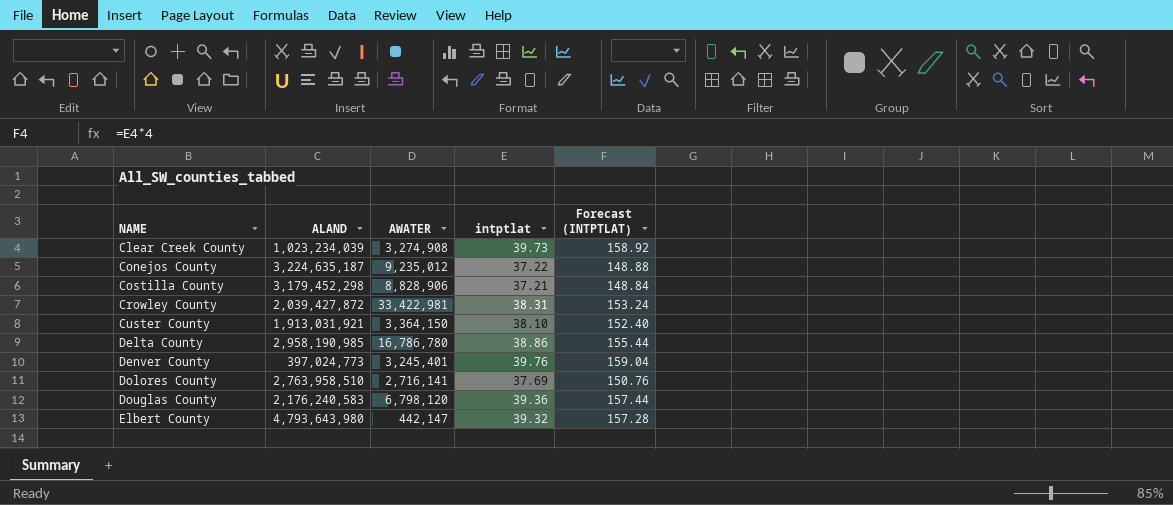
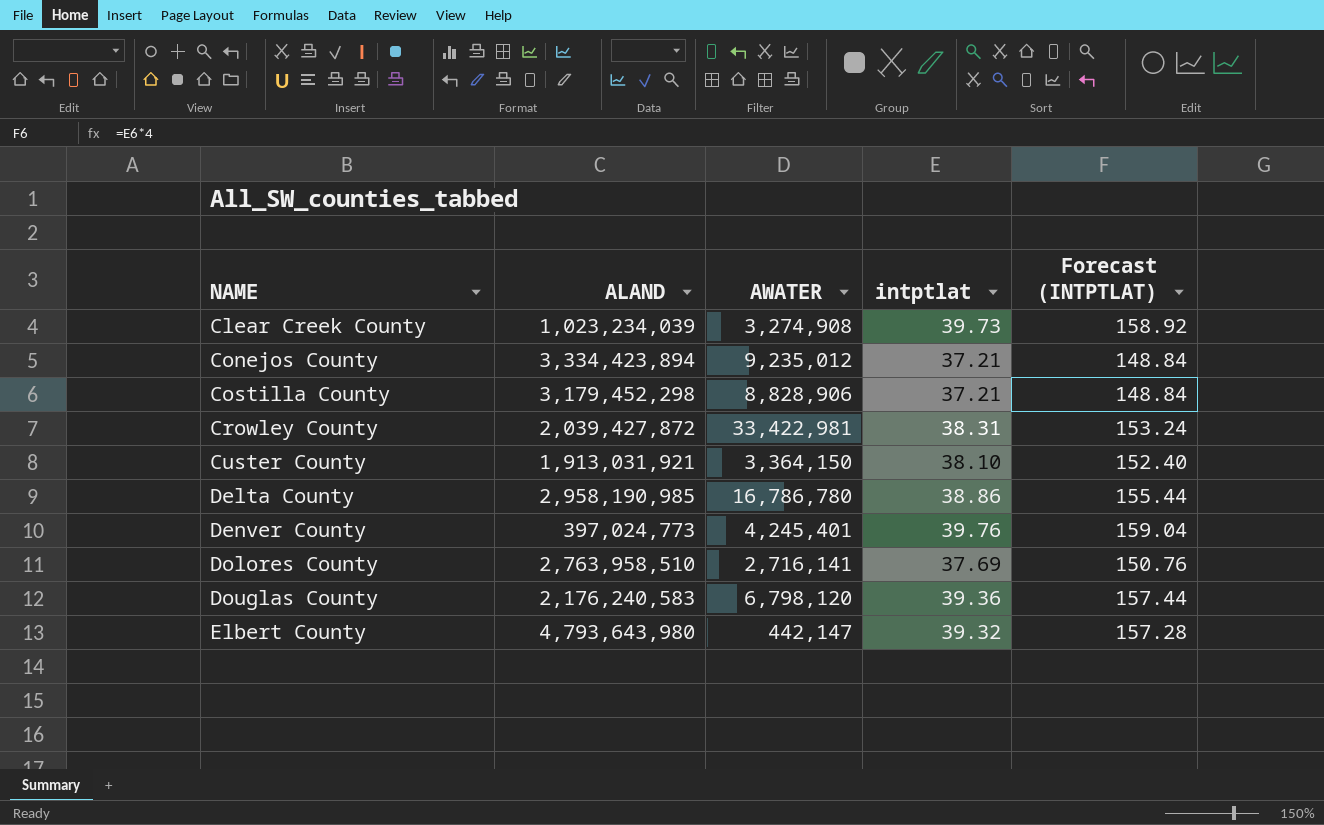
Conejos County | ALAND: 3,224,635,187 -> 3,334,423,894
Conejos County | intptlat: 37.22 -> 37.21
Conejos County | Forecast (INTPTLAT): 148.88 -> 148.84
Denver County | AWATER: 3,245,401 -> 4,245,401

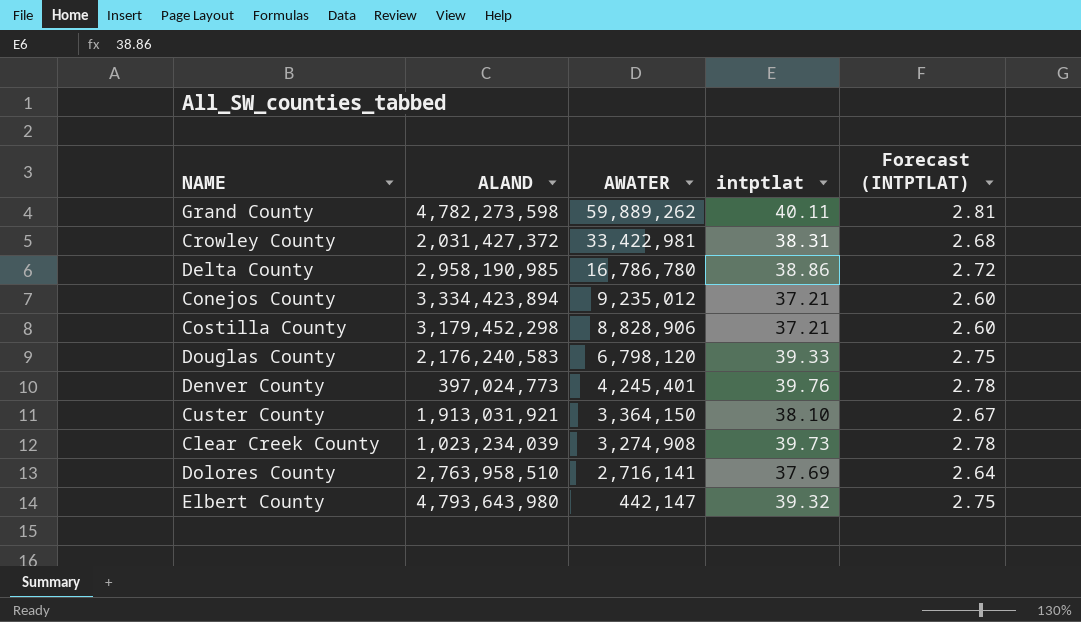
row order: NAME ascending -> AWATER descending
column Forecast (INTPTLAT) | formula: [intptlat] * 4 -> [intptlat] * 0.07
row Grand County: none -> 4,782,273,598 | 59,889,262 | 40.11 | 2.81
Crowley County | ALAND: 2,039,427,872 -> 2,031,427,372
Douglas County | intptlat: 39.36 -> 39.33

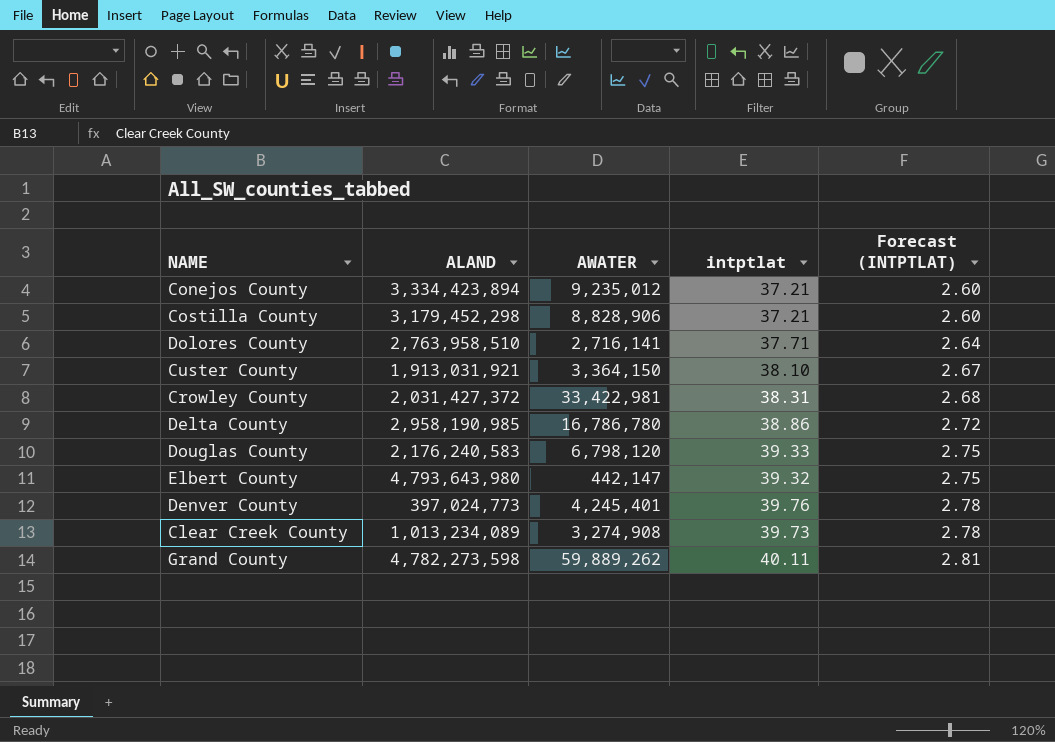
row order: AWATER descending -> Forecast (INTPTLAT) ascending
Dolores County | intptlat: 37.69 -> 37.71
Clear Creek County | ALAND: 1,023,234,039 -> 1,013,234,089

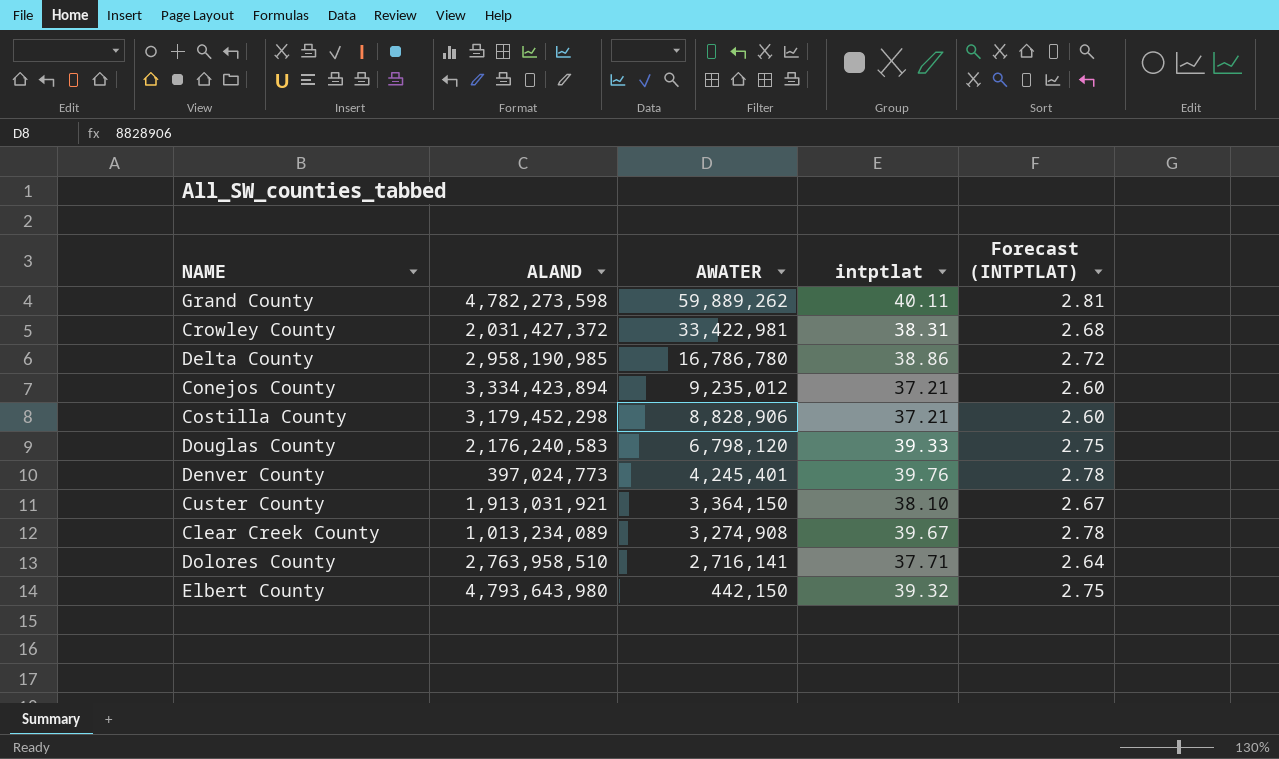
row order: Forecast (INTPTLAT) ascending -> AWATER descending
Clear Creek County | intptlat: 39.73 -> 39.67
Elbert County | AWATER: 442,147 -> 442,150

